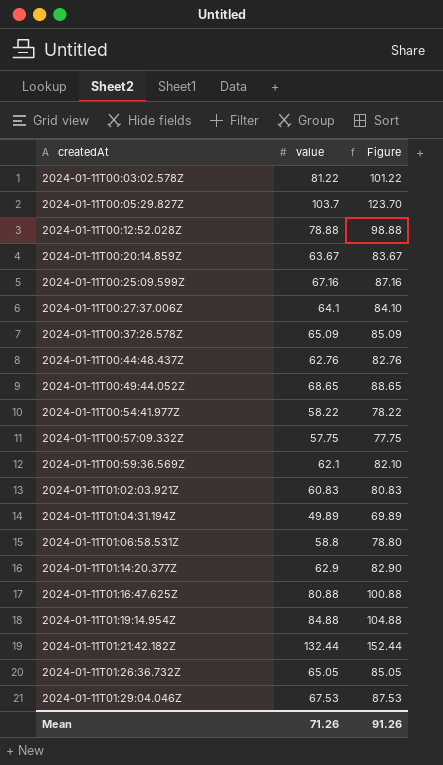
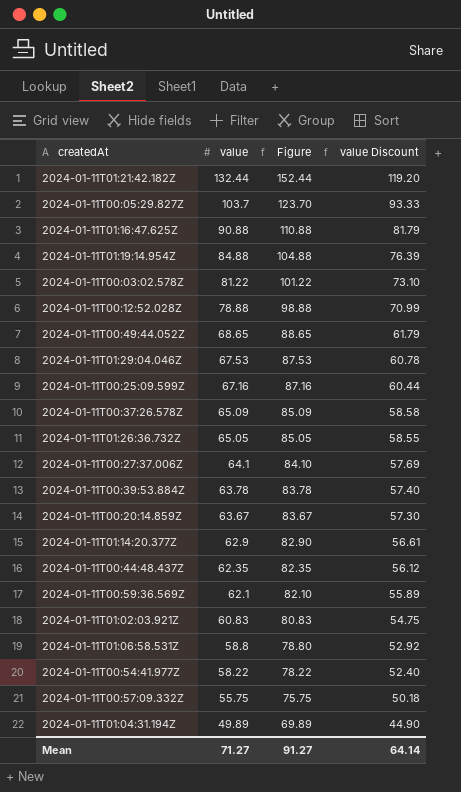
row order: createdAt ascending -> value descending
column value Discount | formula: none -> [value] * 0.9
2024-01-11T01:16:47.625Z | value: 80.88 -> 90.88
2024-01-11T01:16:47.625Z | Figure: 100.88 -> 110.88
row 2024-01-11T00:39:53.884Z: none -> 63.78 | 83.78 | 57.40
2024-01-11T00:44:48.437Z | value: 62.76 -> 62.35
2024-01-11T00:44:48.437Z | Figure: 82.76 -> 82.35
2024-01-11T00:57:09.332Z | value: 57.75 -> 55.75
2024-01-11T00:57:09.332Z | Figure: 77.75 -> 75.75
Mean | value: 71.26 -> 71.27
Mean | Figure: 91.26 -> 91.27

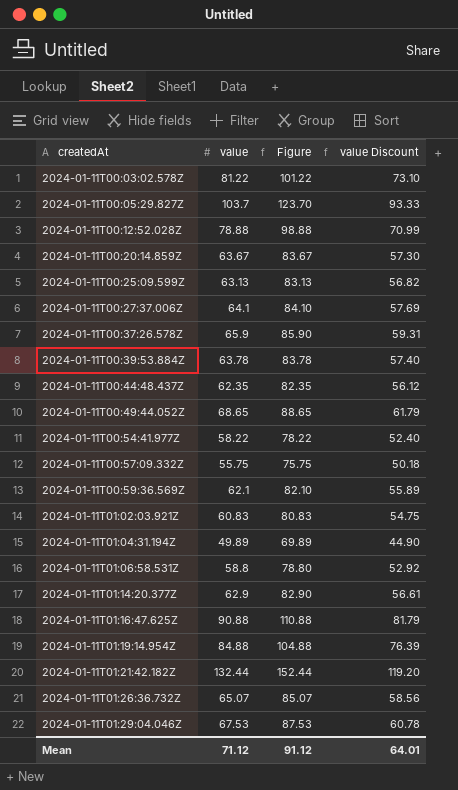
row order: value descending -> createdAt ascending
2024-01-11T00:25:09.599Z | value: 67.16 -> 63.13
2024-01-11T00:25:09.599Z | Figure: 87.16 -> 83.13
2024-01-11T00:25:09.599Z | value Discount: 60.44 -> 56.82
2024-01-11T00:37:26.578Z | value: 65.09 -> 65.9
2024-01-11T00:37:26.578Z | Figure: 85.09 -> 85.90
2024-01-11T00:37:26.578Z | value Discount: 58.58 -> 59.31
2024-01-11T01:26:36.732Z | value: 65.05 -> 65.07
2024-01-11T01:26:36.732Z | Figure: 85.05 -> 85.07
2024-01-11T01:26:36.732Z | value Discount: 58.55 -> 58.56
Mean | value: 71.27 -> 71.12
Mean | Figure: 91.27 -> 91.12
Mean | value Discount: 64.14 -> 64.01

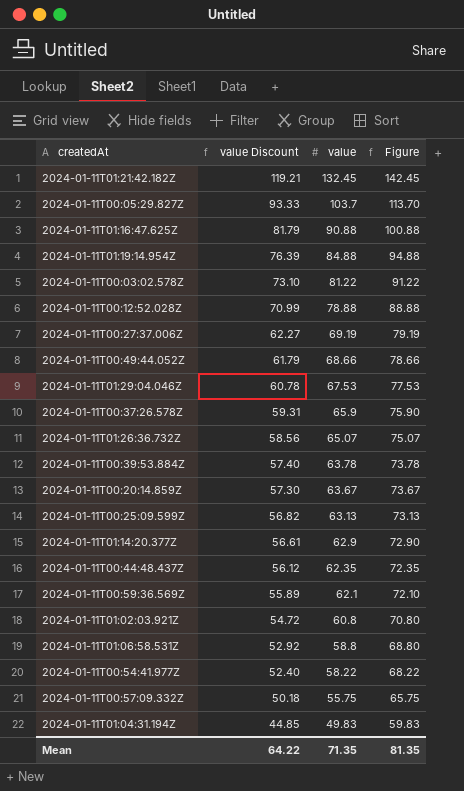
row order: createdAt ascending -> value Discount descending
column value Discount | position: 4 -> 2
column Figure | formula: [value] + 20 -> [value] + 10
2024-01-11T01:21:42.182Z | value Discount: 119.20 -> 119.21
2024-01-11T01:21:42.182Z | value: 132.44 -> 132.45
2024-01-11T00:27:37.006Z | value Discount: 57.69 -> 62.27
2024-01-11T00:27:37.006Z | value: 64.1 -> 69.19
2024-01-11T00:49:44.052Z | value: 68.65 -> 68.66
2024-01-11T01:02:03.921Z | value Discount: 54.75 -> 54.72
2024-01-11T01:02:03.921Z | value: 60.83 -> 60.8
2024-01-11T01:04:31.194Z | value Discount: 44.90 -> 44.85
2024-01-11T01:04:31.194Z | value: 49.89 -> 49.83
Mean | value Discount: 64.01 -> 64.22
Mean | value: 71.12 -> 71.35
Mean | Figure: 91.12 -> 81.35

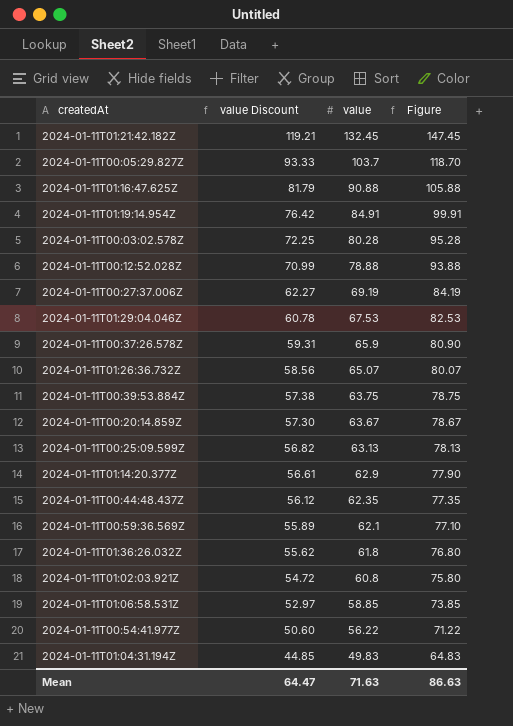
column Figure | formula: [value] + 10 -> [value] + 15
row 2024-01-11T00:49:44.052Z: 61.79 | 68.66 | 78.66 -> none
row 2024-01-11T00:57:09.332Z: 50.18 | 55.75 | 65.75 -> none
2024-01-11T01:19:14.954Z | value Discount: 76.39 -> 76.42
2024-01-11T01:19:14.954Z | value: 84.88 -> 84.91
2024-01-11T00:03:02.578Z | value Discount: 73.10 -> 72.25
2024-01-11T00:03:02.578Z | value: 81.22 -> 80.28
2024-01-11T00:39:53.884Z | value Discount: 57.40 -> 57.38
2024-01-11T00:39:53.884Z | value: 63.78 -> 63.75
row 2024-01-11T01:36:26.032Z: none -> 55.62 | 61.8 | 76.80
2024-01-11T01:06:58.531Z | value Discount: 52.92 -> 52.97
2024-01-11T01:06:58.531Z | value: 58.8 -> 58.85
2024-01-11T00:54:41.977Z | value Discount: 52.40 -> 50.60
2024-01-11T00:54:41.977Z | value: 58.22 -> 56.22
Mean | value Discount: 64.22 -> 64.47
Mean | value: 71.35 -> 71.63
Mean | Figure: 81.35 -> 86.63

